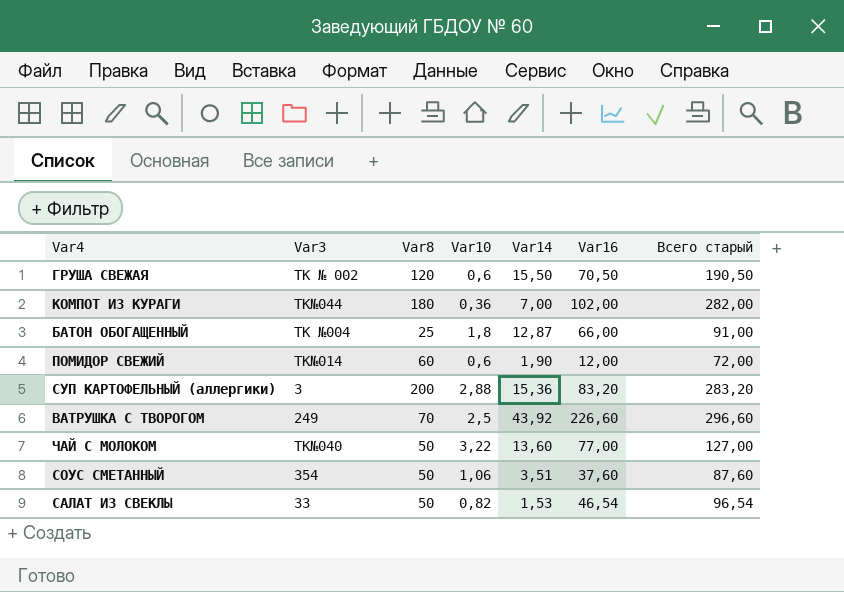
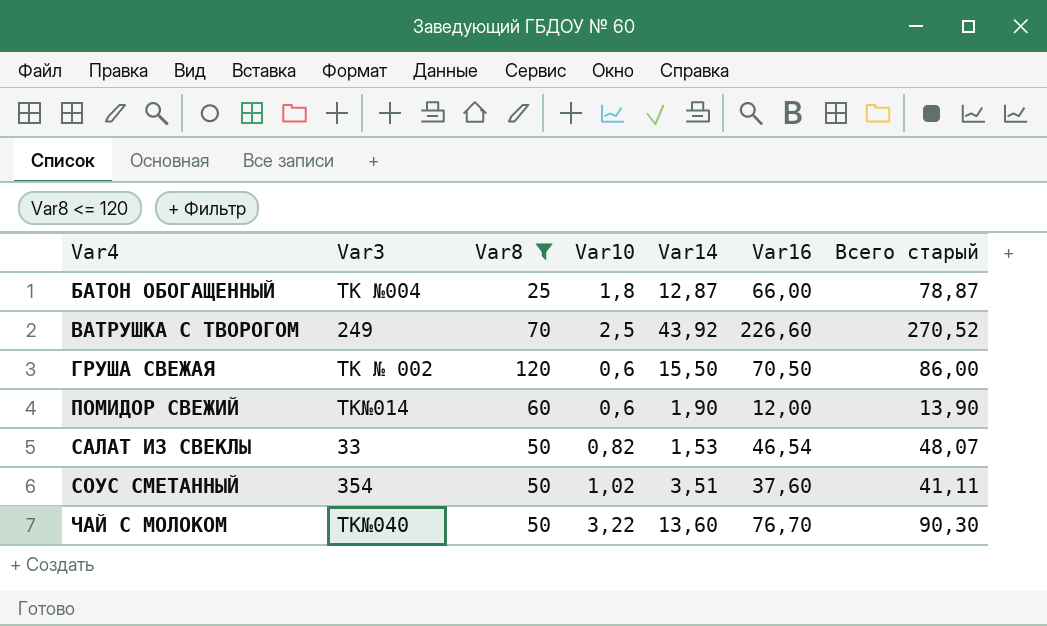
filter: none -> Var8 <= 120
row order: none -> Var4 ascending
column Всего старый | formula: [Var8] + [Var16] -> [Var14] + [Var16]
СОУС СМЕТАННЫЙ | Var10: 1,06 -> 1,02
ЧАЙ С МОЛОКОМ | Var16: 77,00 -> 76,70

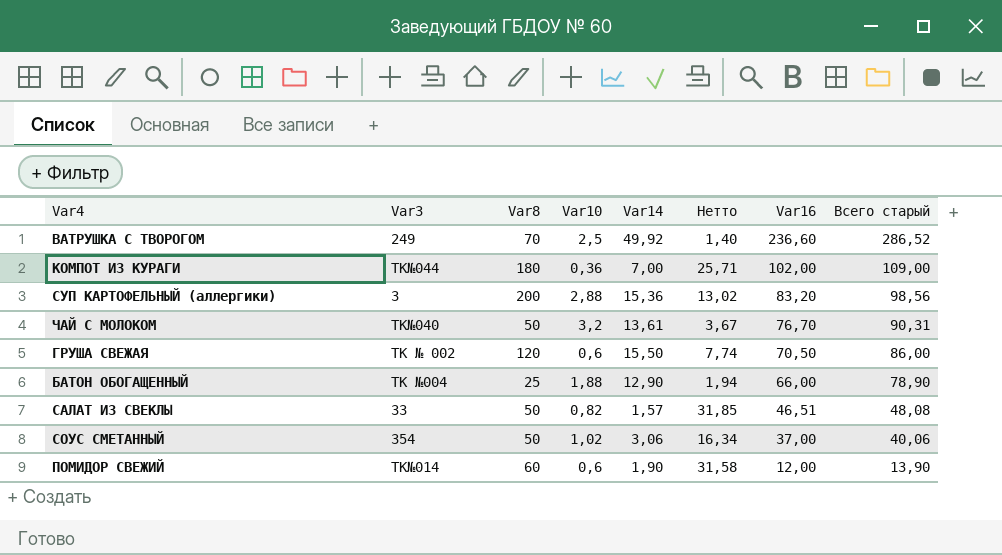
filter: Var8 <= 120 -> none
row order: Var4 ascending -> Var16 descending
column Нетто | formula: none -> [Var8] / [Var14]
ВАТРУШКА С ТВОРОГОМ | Var14: 43,92 -> 49,92
ВАТРУШКА С ТВОРОГОМ | Var16: 226,60 -> 236,60
ВАТРУШКА С ТВОРОГОМ | Всего старый: 270,52 -> 286,52
ЧАЙ С МОЛОКОМ | Var10: 3,22 -> 3,2
ЧАЙ С МОЛОКОМ | Var14: 13,60 -> 13,61
ЧАЙ С МОЛОКОМ | Всего старый: 90,30 -> 90,31
БАТОН ОБОГАЩЕННЫЙ | Var10: 1,8 -> 1,88
БАТОН ОБОГАЩЕННЫЙ | Var14: 12,87 -> 12,90
БАТОН ОБОГАЩЕННЫЙ | Всего старый: 78,87 -> 78,90
САЛАТ ИЗ СВЕКЛЫ | Var14: 1,53 -> 1,57
САЛАТ ИЗ СВЕКЛЫ | Var16: 46,54 -> 46,51
САЛАТ ИЗ СВЕКЛЫ | Всего старый: 48,07 -> 48,08
СОУС СМЕТАННЫЙ | Var14: 3,51 -> 3,06
СОУС СМЕТАННЫЙ | Var16: 37,60 -> 37,00
СОУС СМЕТАННЫЙ | Всего старый: 41,11 -> 40,06

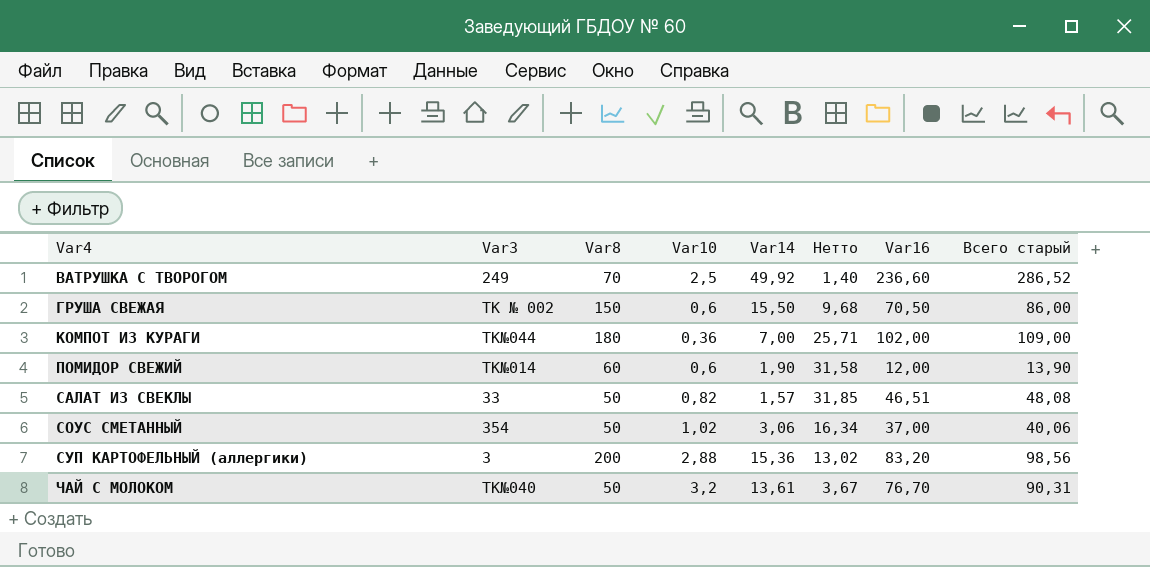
row order: Var16 descending -> Var4 ascending
row БАТОН ОБОГАЩЕННЫЙ: ТК №004 | 25 | 1,88 | 12,90 | 1,94 | 66,00 | 78,90 -> none
ГРУША СВЕЖАЯ | Var8: 120 -> 150
ГРУША СВЕЖАЯ | Нетто: 7,74 -> 9,68

